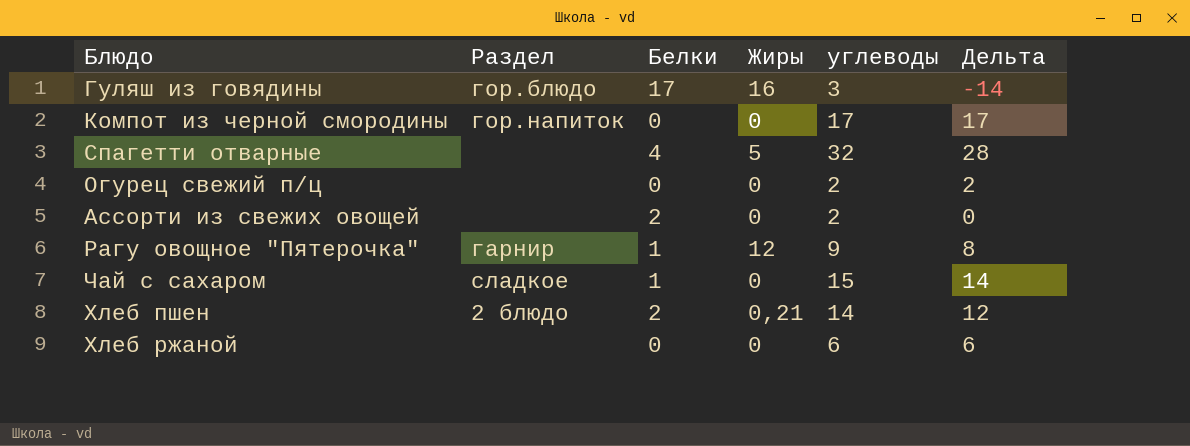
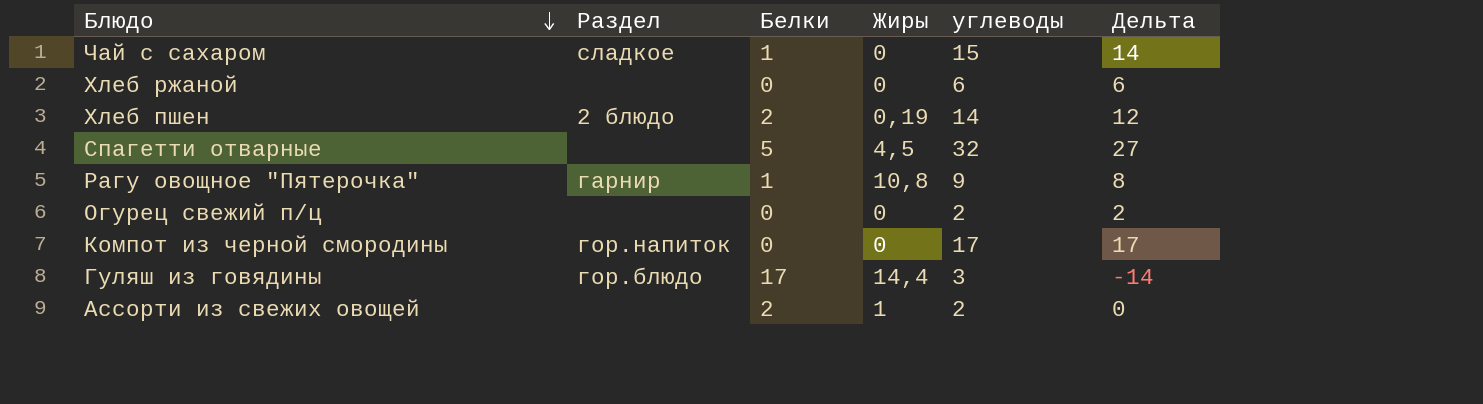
row order: none -> Блюдо descending
Хлеб пшен | Жиры: 0,21 -> 0,19
Спагетти отварные | Белки: 4 -> 5
Спагетти отварные | Жиры: 5 -> 4,5
Спагетти отварные | Дельта: 28 -> 27
Рагу овощное "Пятерочка" | Жиры: 12 -> 10,8
Гуляш из говядины | Жиры: 16 -> 14,4
Ассорти из свежих овощей | Жиры: 0 -> 1

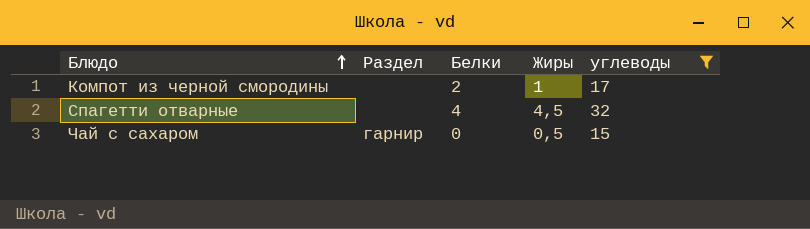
filter: none -> углеводы >= 15
row order: Блюдо descending -> Блюдо ascending
column Дельта | formula: [углеводы] - [Белки] -> none
Компот из черной смородины | Раздел: гор.напиток -> none
Компот из черной смородины | Белки: 0 -> 2
Компот из черной смородины | Жиры: 0 -> 1
Спагетти отварные | Белки: 5 -> 4
Чай с сахаром | Раздел: сладкое -> гарнир
Чай с сахаром | Белки: 1 -> 0
Чай с сахаром | Жиры: 0 -> 0,5

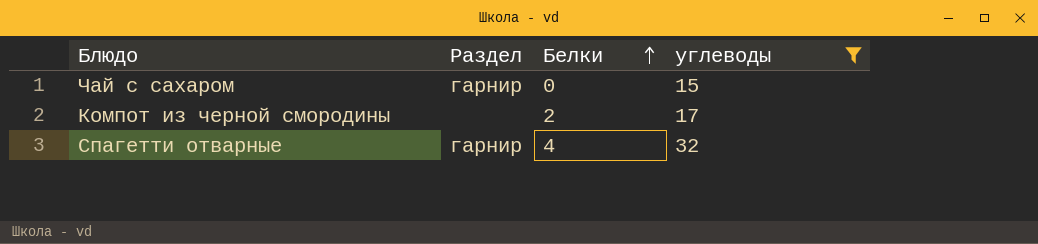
row order: Блюдо ascending -> Белки ascending
column Жиры | position: 4 -> none
Спагетти отварные | Раздел: none -> гарнир

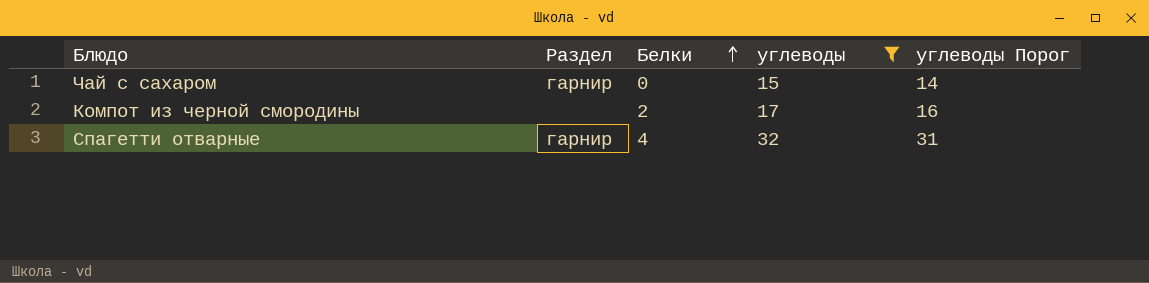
column углеводы Порог | formula: none -> [углеводы] - 1

